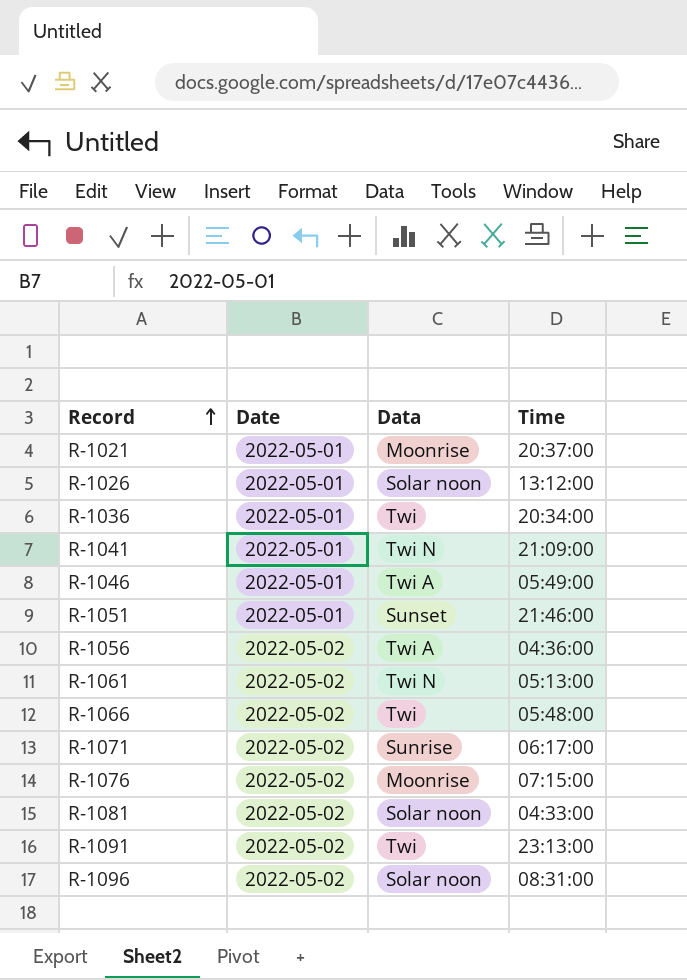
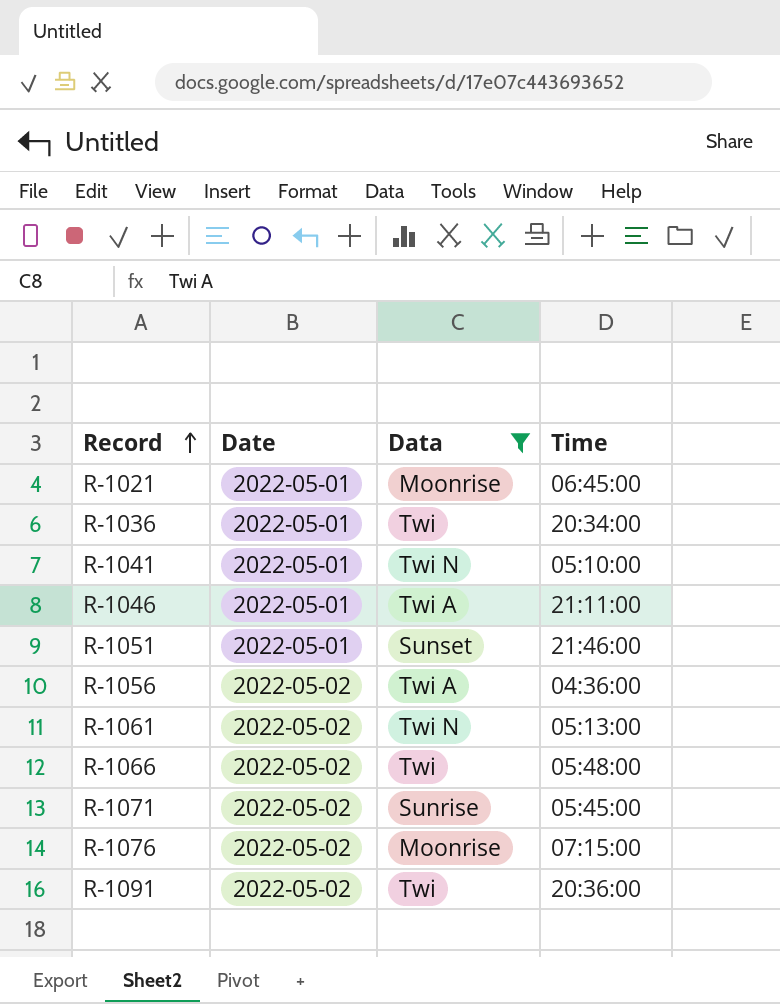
filter: none -> Data != Solar noon
R-1021 | Time: 20:37:00 -> 06:45:00
R-1041 | Time: 21:09:00 -> 05:10:00
R-1046 | Time: 05:49:00 -> 21:11:00
R-1071 | Time: 06:17:00 -> 05:45:00
R-1091 | Time: 23:13:00 -> 20:36:00

